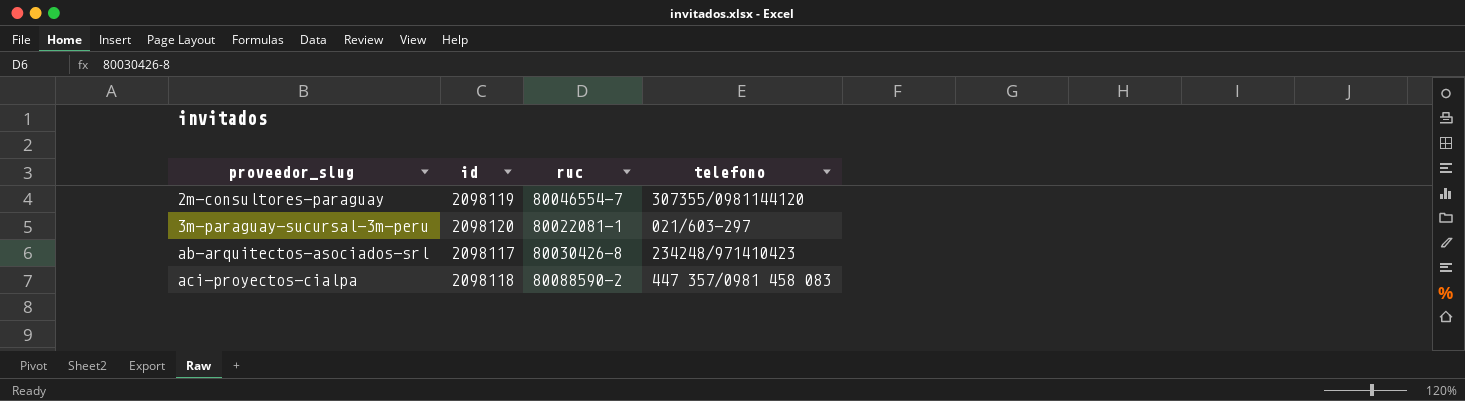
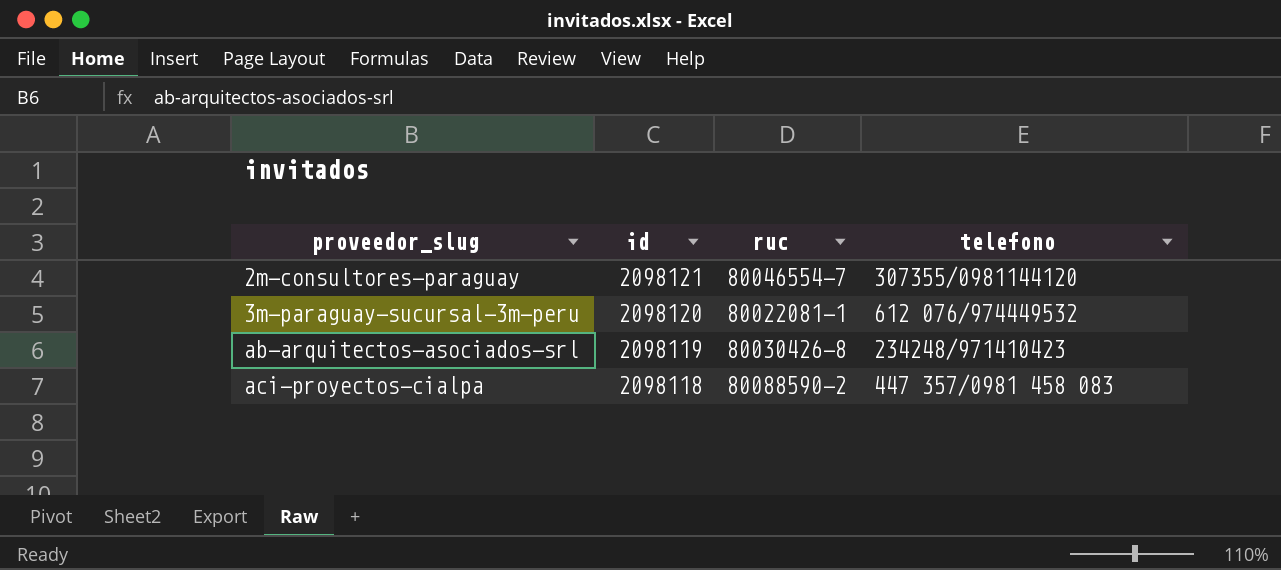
2m-consultores-paraguay | id: 2098119 -> 2098121
3m-paraguay-sucursal-3m-peru | telefono: 021/603-297 -> 612 076/974449532
ab-arquitectos-asociados-srl | id: 2098117 -> 2098119

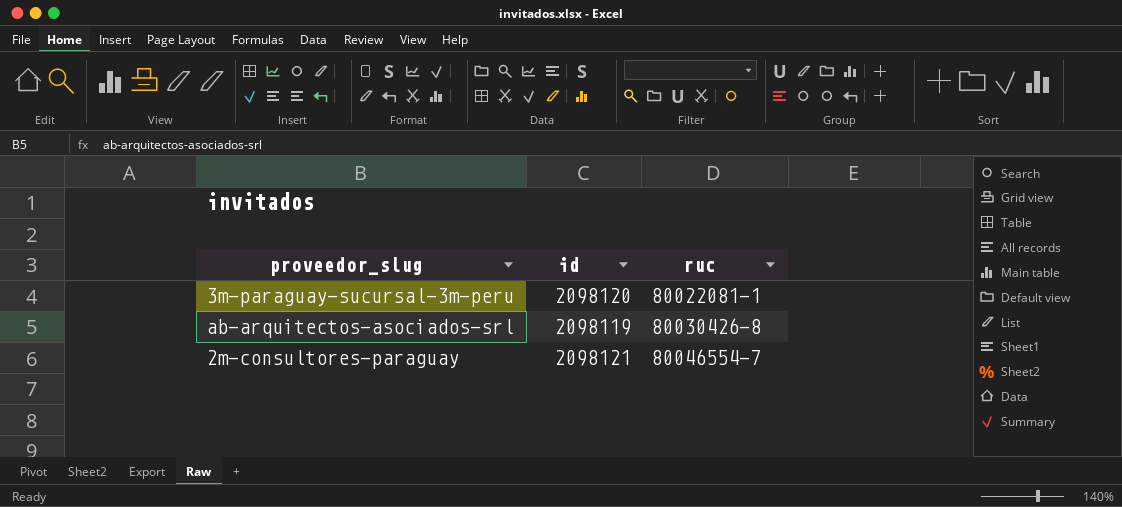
row order: proveedor_slug ascending -> ruc ascending
column telefono | position: 4 -> none
row aci-proyectos-cialpa: 2098118 | 80088590-2 | 447 357/0981 458 083 -> none

